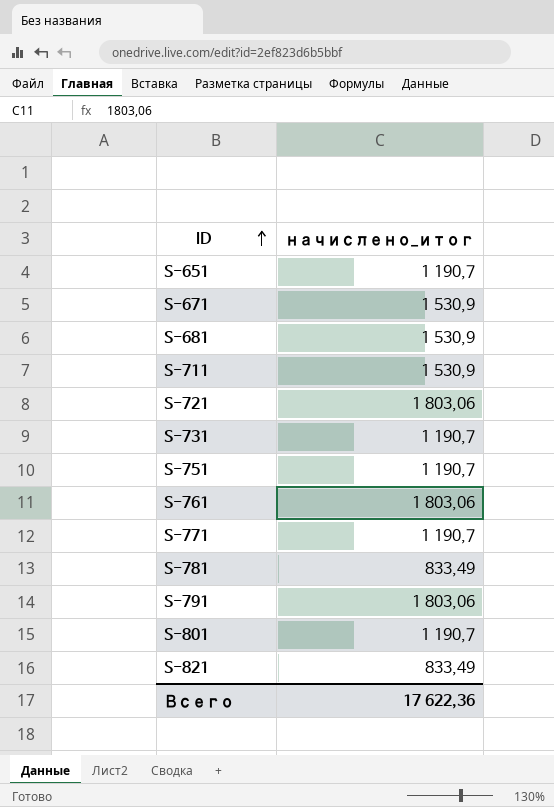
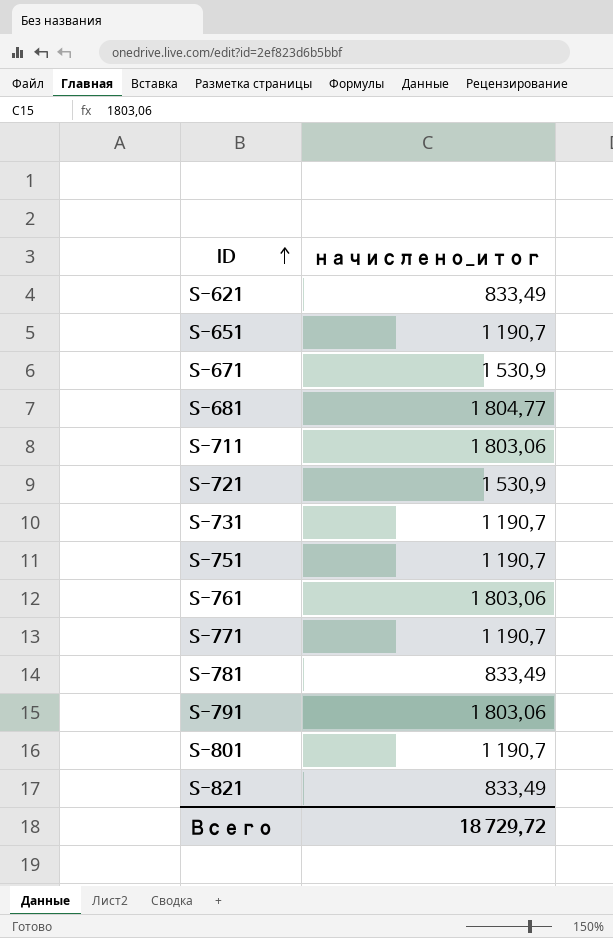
row S-621: none -> 833,49
S-681 | начислено_итог: 1 530,9 -> 1 804,77
S-711 | начислено_итог: 1 530,9 -> 1 803,06
S-721 | начислено_итог: 1 803,06 -> 1 530,9
Всего | начислено_итог: 17 622,36 -> 18 729,72

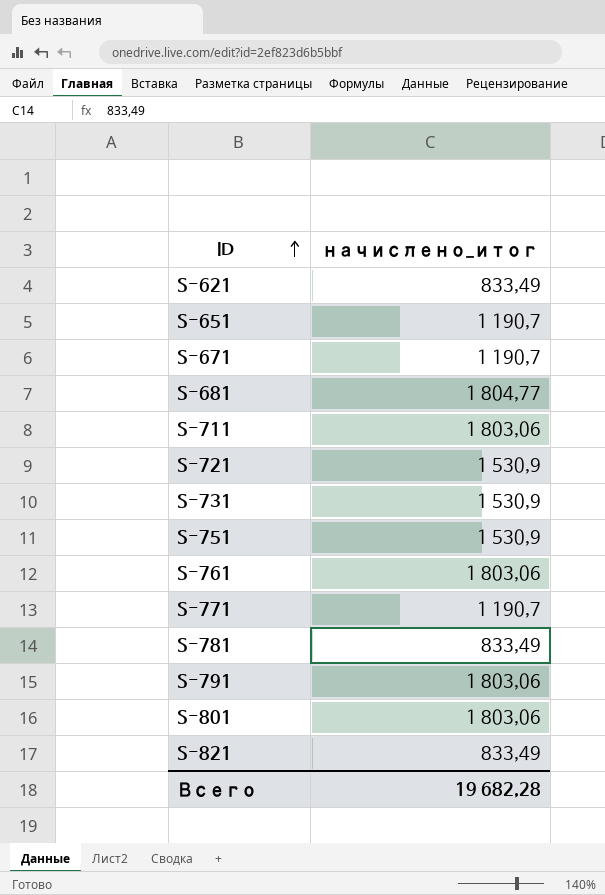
S-671 | начислено_итог: 1 530,9 -> 1 190,7
S-731 | начислено_итог: 1 190,7 -> 1 530,9
S-751 | начислено_итог: 1 190,7 -> 1 530,9
S-801 | начислено_итог: 1 190,7 -> 1 803,06
Всего | начислено_итог: 18 729,72 -> 19 682,28

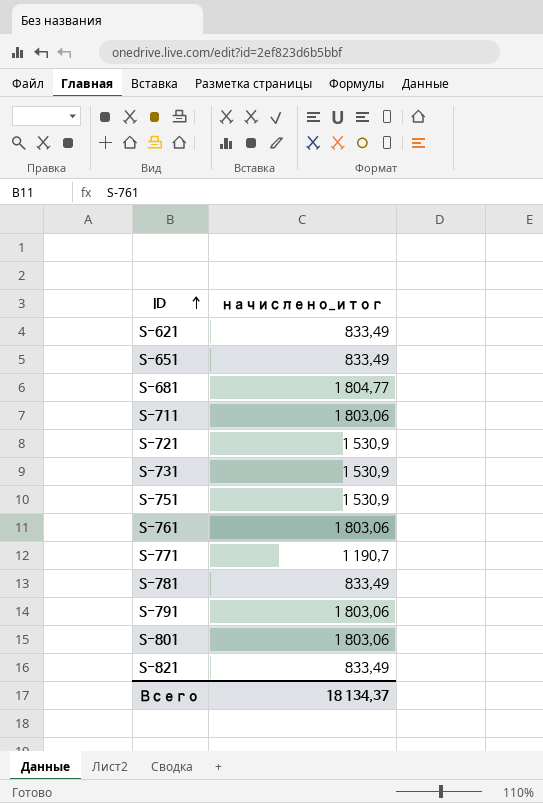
row S-671: 1 190,7 -> none
S-651 | начислено_итог: 1 190,7 -> 833,49
Всего | начислено_итог: 19 682,28 -> 18 134,37

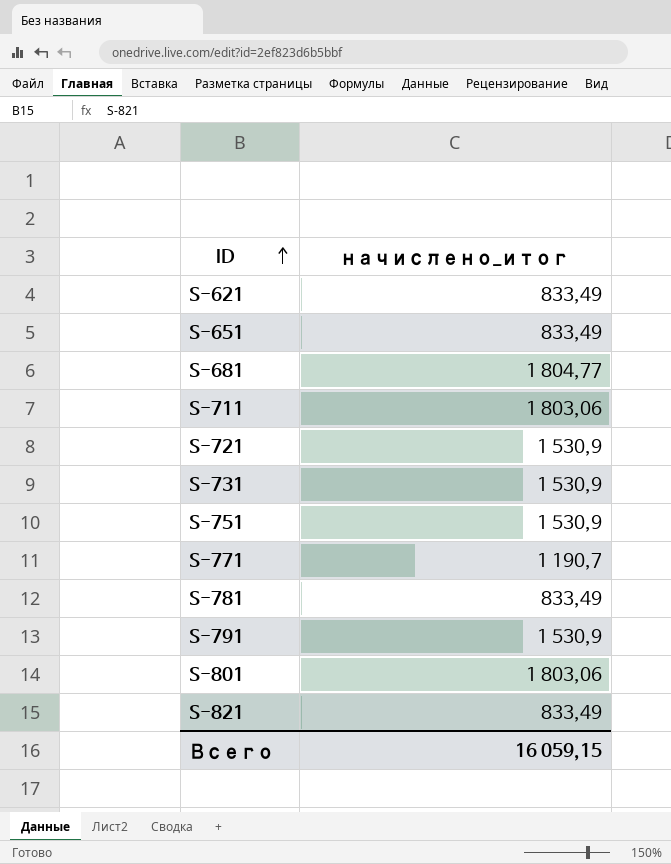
row S-761: 1 803,06 -> none
S-791 | начислено_итог: 1 803,06 -> 1 530,9
Всего | начислено_итог: 18 134,37 -> 16 059,15

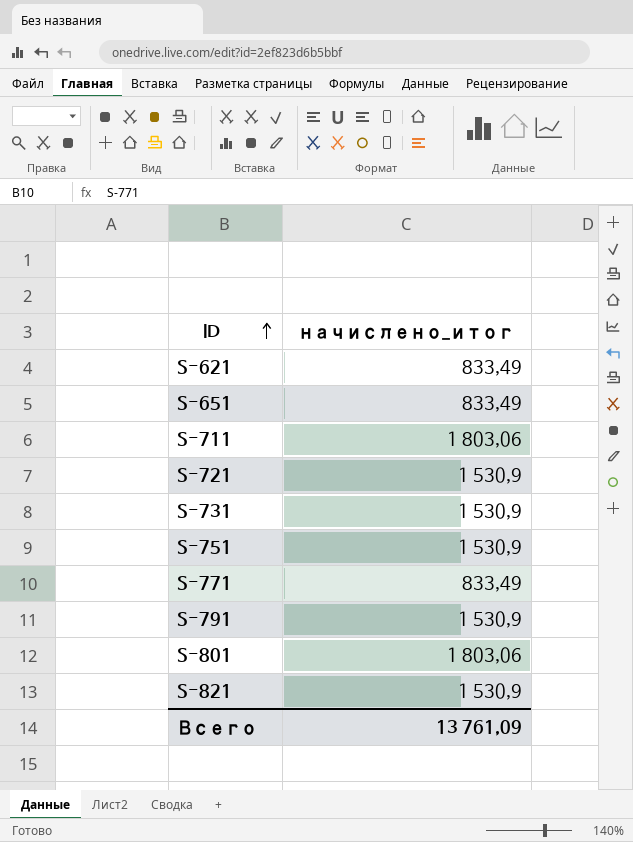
row S-681: 1 804,77 -> none
row S-781: 833,49 -> none
S-771 | начислено_итог: 1 190,7 -> 833,49
S-821 | начислено_итог: 833,49 -> 1 530,9
Всего | начислено_итог: 16 059,15 -> 13 761,09

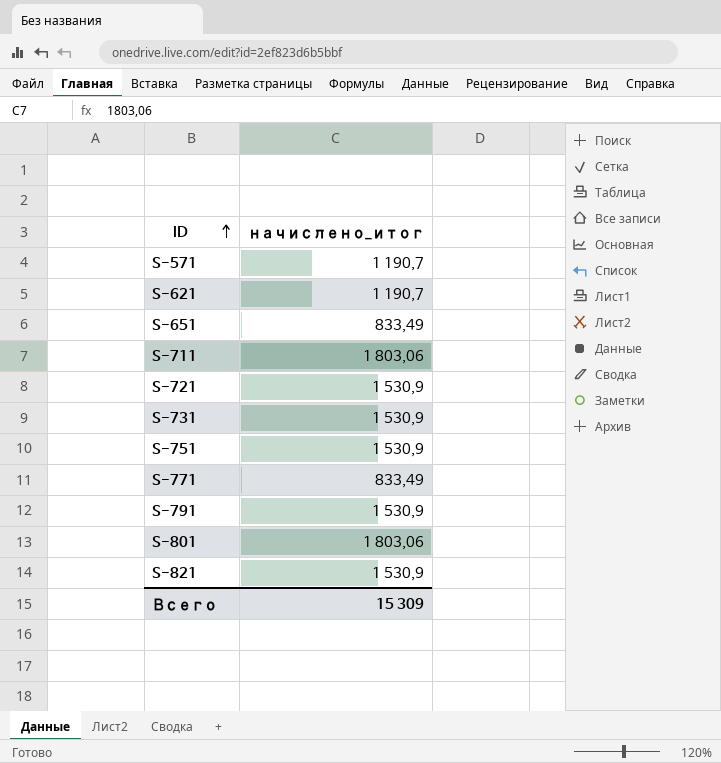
row S-571: none -> 1 190,7
S-621 | начислено_итог: 833,49 -> 1 190,7
Всего | начислено_итог: 13 761,09 -> 15 309

